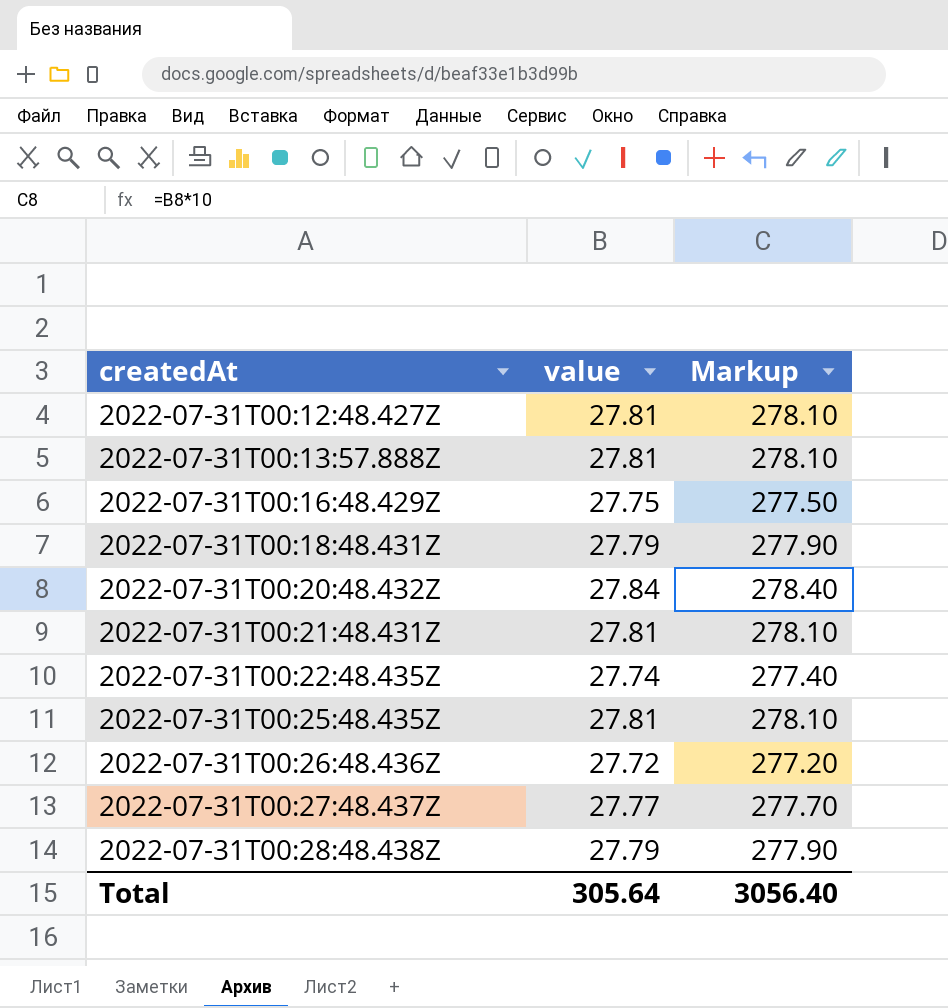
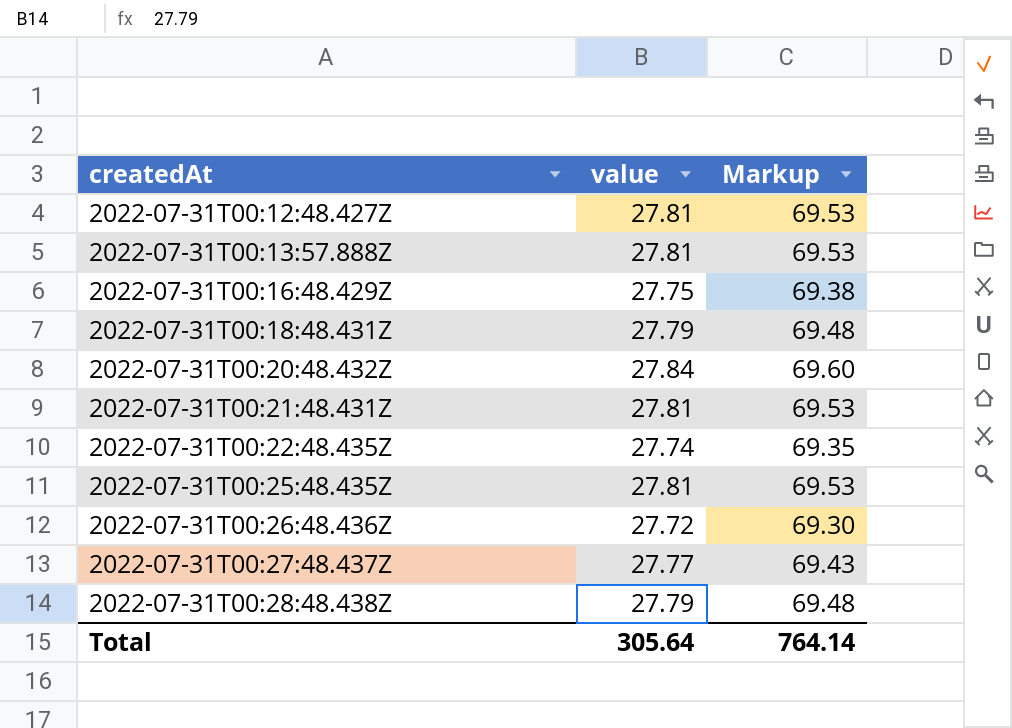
column Markup | formula: [value] * 10 -> [value] * 2.5
Total | Markup: 3056.40 -> 764.14

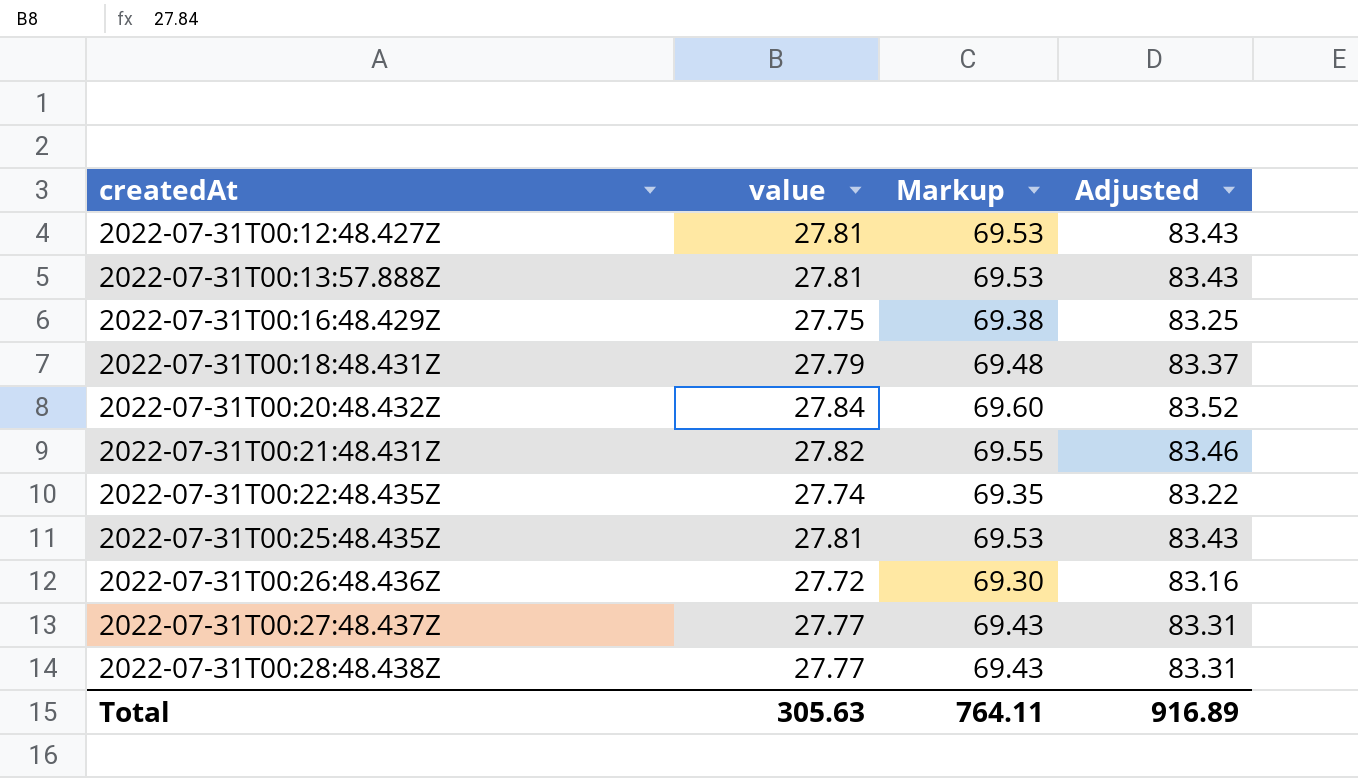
column Adjusted | formula: none -> [value] * 3
2022-07-31T00:21:48.431Z | value: 27.81 -> 27.82
2022-07-31T00:21:48.431Z | Markup: 69.53 -> 69.55
2022-07-31T00:28:48.438Z | value: 27.79 -> 27.77
2022-07-31T00:28:48.438Z | Markup: 69.48 -> 69.43
Total | value: 305.64 -> 305.63
Total | Markup: 764.14 -> 764.11

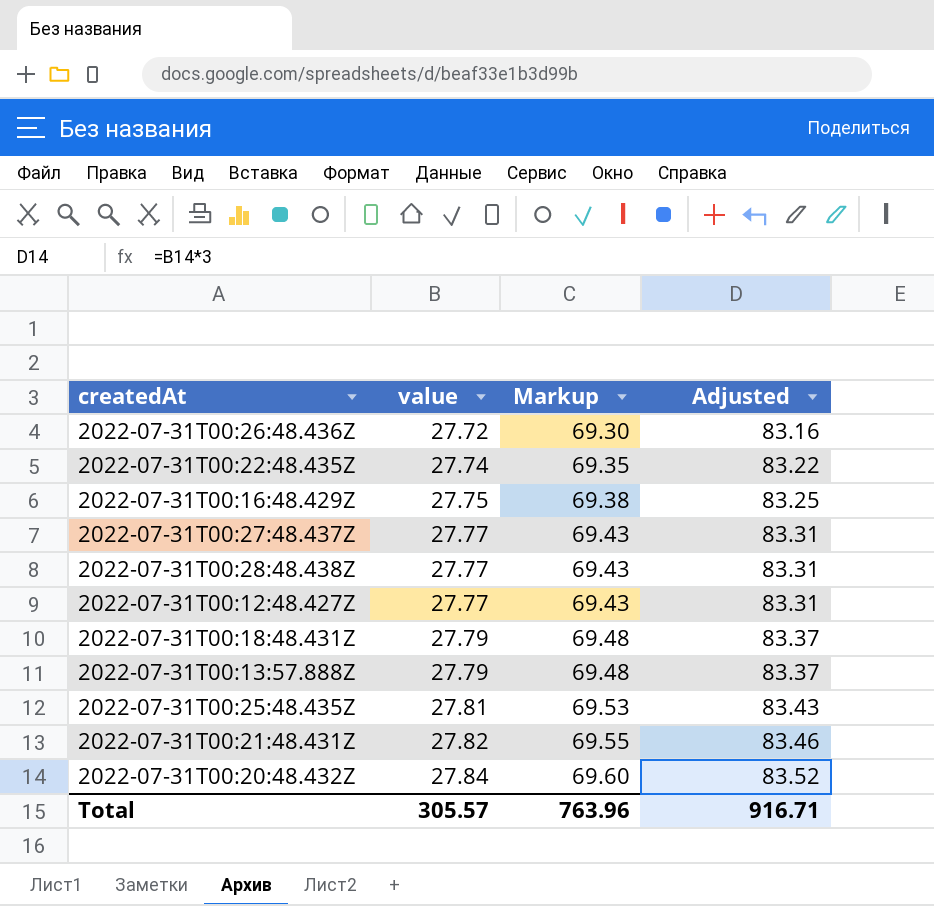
row order: createdAt ascending -> value ascending
2022-07-31T00:12:48.427Z | value: 27.81 -> 27.77
2022-07-31T00:12:48.427Z | Markup: 69.53 -> 69.43
2022-07-31T00:12:48.427Z | Adjusted: 83.43 -> 83.31
2022-07-31T00:13:57.888Z | value: 27.81 -> 27.79
2022-07-31T00:13:57.888Z | Markup: 69.53 -> 69.48
2022-07-31T00:13:57.888Z | Adjusted: 83.43 -> 83.37
Total | value: 305.63 -> 305.57
Total | Markup: 764.11 -> 763.96
Total | Adjusted: 916.89 -> 916.71

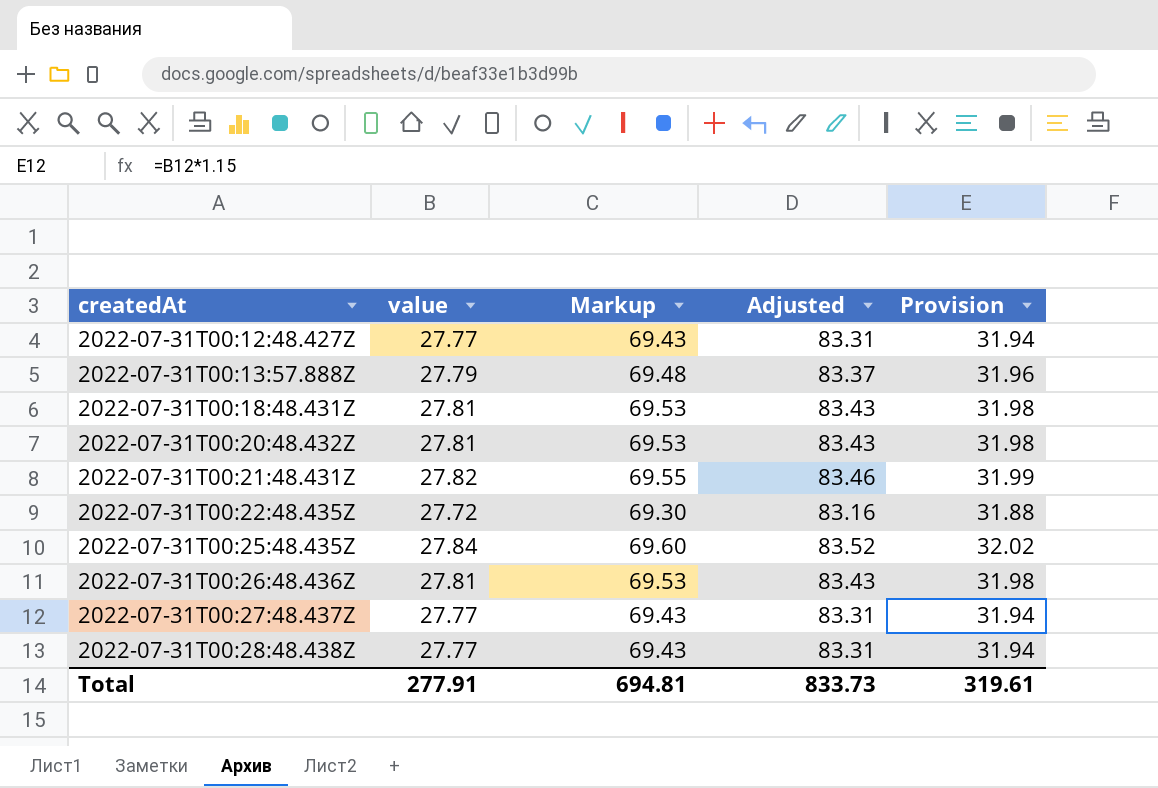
row order: value ascending -> createdAt ascending
column Provision | formula: none -> [value] * 1.15
row 2022-07-31T00:16:48.429Z: 27.75 | 69.38 | 83.25 -> none
2022-07-31T00:18:48.431Z | value: 27.79 -> 27.81
2022-07-31T00:18:48.431Z | Markup: 69.48 -> 69.53
2022-07-31T00:18:48.431Z | Adjusted: 83.37 -> 83.43
2022-07-31T00:20:48.432Z | value: 27.84 -> 27.81
2022-07-31T00:20:48.432Z | Markup: 69.60 -> 69.53
2022-07-31T00:20:48.432Z | Adjusted: 83.52 -> 83.43
2022-07-31T00:22:48.435Z | value: 27.74 -> 27.72
2022-07-31T00:22:48.435Z | Markup: 69.35 -> 69.30
2022-07-31T00:22:48.435Z | Adjusted: 83.22 -> 83.16
2022-07-31T00:25:48.435Z | value: 27.81 -> 27.84
2022-07-31T00:25:48.435Z | Markup: 69.53 -> 69.60
2022-07-31T00:25:48.435Z | Adjusted: 83.43 -> 83.52
2022-07-31T00:26:48.436Z | value: 27.72 -> 27.81
2022-07-31T00:26:48.436Z | Markup: 69.30 -> 69.53
2022-07-31T00:26:48.436Z | Adjusted: 83.16 -> 83.43
Total | value: 305.57 -> 277.91
Total | Markup: 763.96 -> 694.81
Total | Adjusted: 916.71 -> 833.73

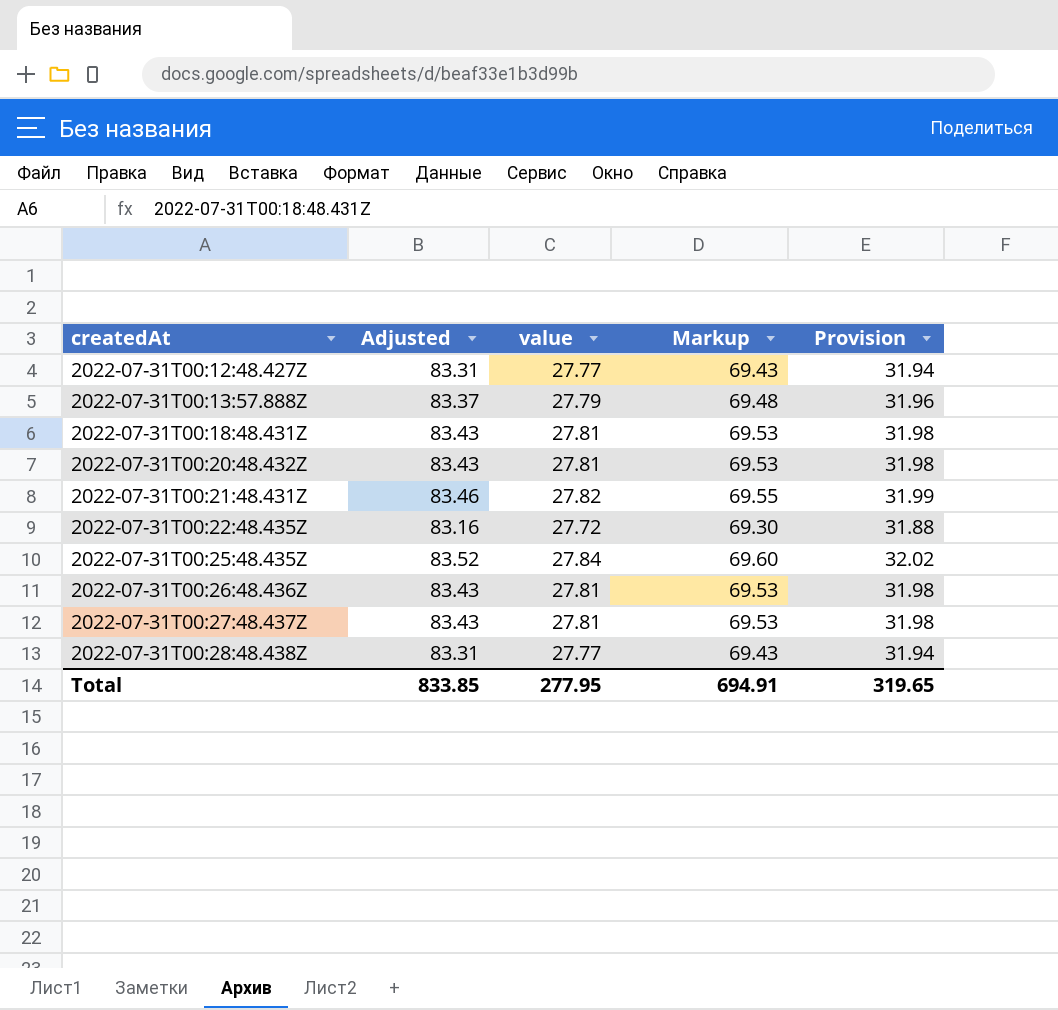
column Adjusted | position: 4 -> 2
2022-07-31T00:27:48.437Z | Adjusted: 83.31 -> 83.43
2022-07-31T00:27:48.437Z | value: 27.77 -> 27.81
2022-07-31T00:27:48.437Z | Markup: 69.43 -> 69.53
2022-07-31T00:27:48.437Z | Provision: 31.94 -> 31.98
Total | Adjusted: 833.73 -> 833.85
Total | value: 277.91 -> 277.95
Total | Markup: 694.81 -> 694.91
Total | Provision: 319.61 -> 319.65

